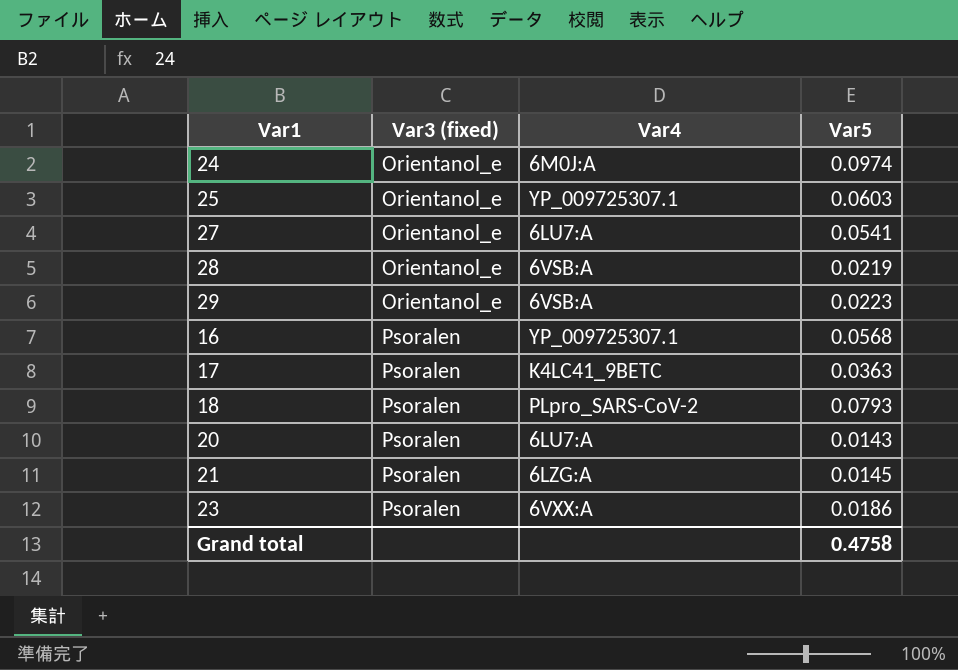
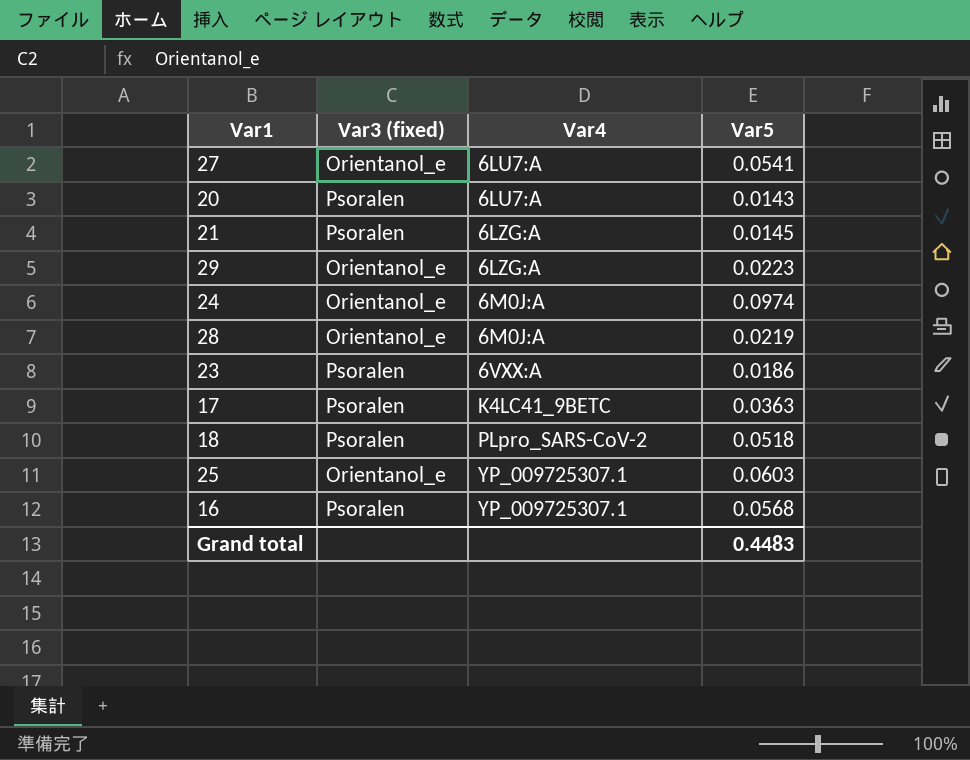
row order: Var3 (fixed) ascending -> Var4 ascending
29 | Var4: 6VSB:A -> 6LZG:A
28 | Var4: 6VSB:A -> 6M0J:A
18 | Var5: 0.0793 -> 0.0518
Grand total | Var5: 0.4758 -> 0.4483

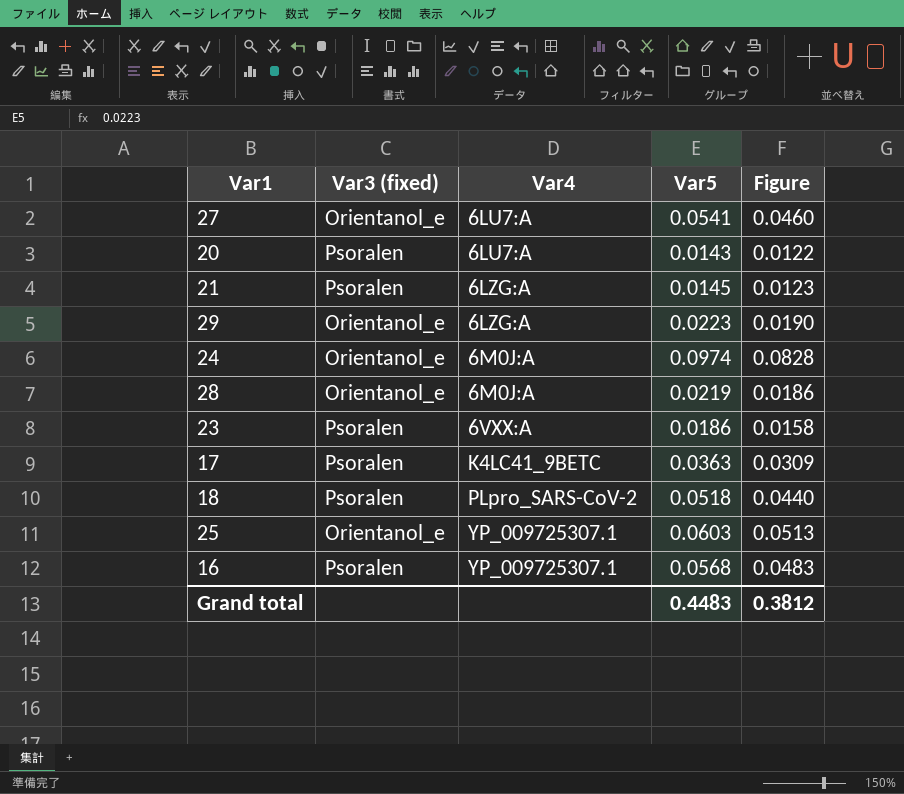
column Figure | formula: none -> [Var5] * 0.85

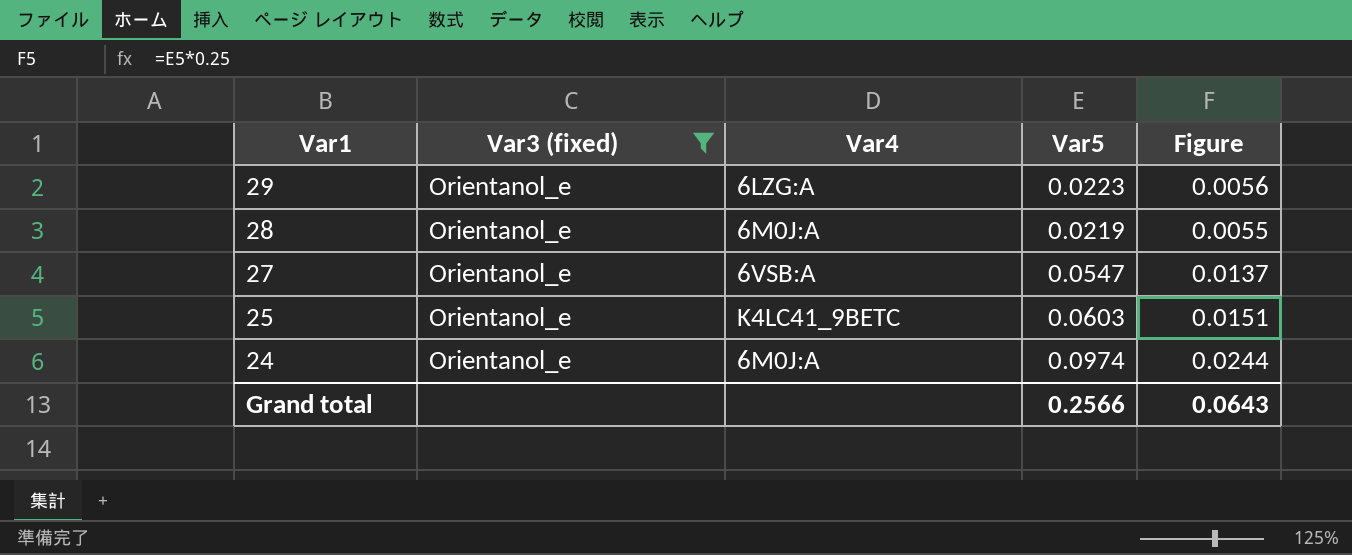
filter: none -> Var3 (fixed) = Orientanol_e
row order: Var4 ascending -> Var1 descending
column Figure | formula: [Var5] * 0.85 -> [Var5] * 0.25
27 | Var4: 6LU7:A -> 6VSB:A
27 | Var5: 0.0541 -> 0.0547
25 | Var4: YP_009725307.1 -> K4LC41_9BETC
Grand total | Var5: 0.4483 -> 0.2566
Grand total | Figure: 0.3812 -> 0.0643

